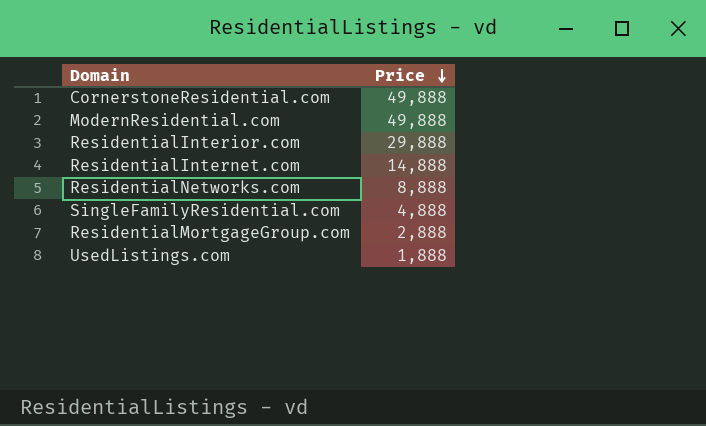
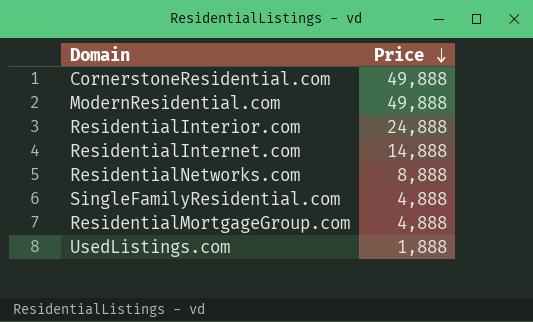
ResidentialInterior.com | Price: 29,888 -> 24,888
ResidentialMortgageGroup.com | Price: 2,888 -> 4,888

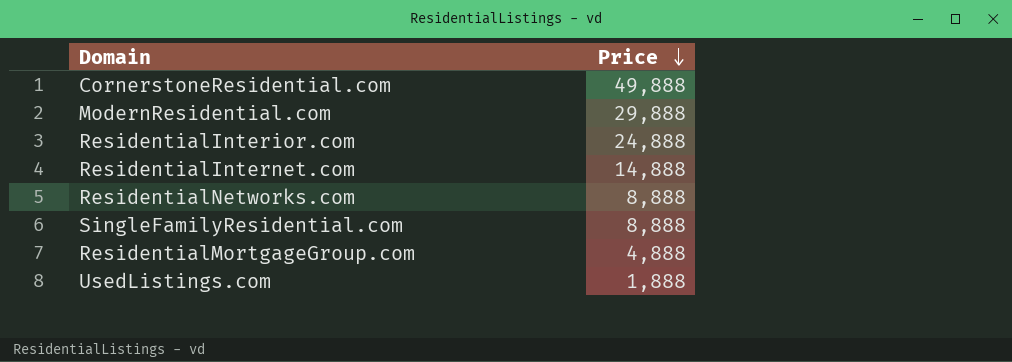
ModernResidential.com | Price: 49,888 -> 29,888
SingleFamilyResidential.com | Price: 4,888 -> 8,888

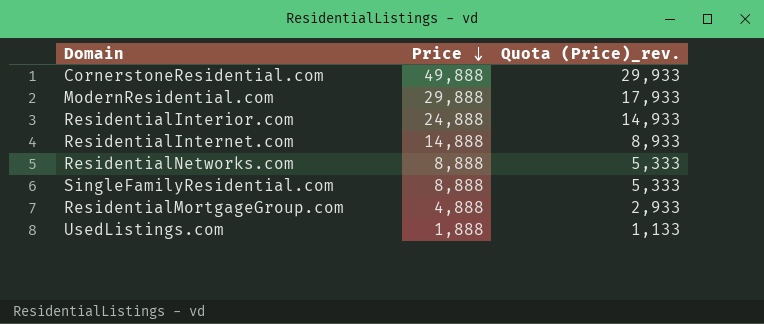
column Quota (Price)_rev. | formula: none -> [Price] * 0.6

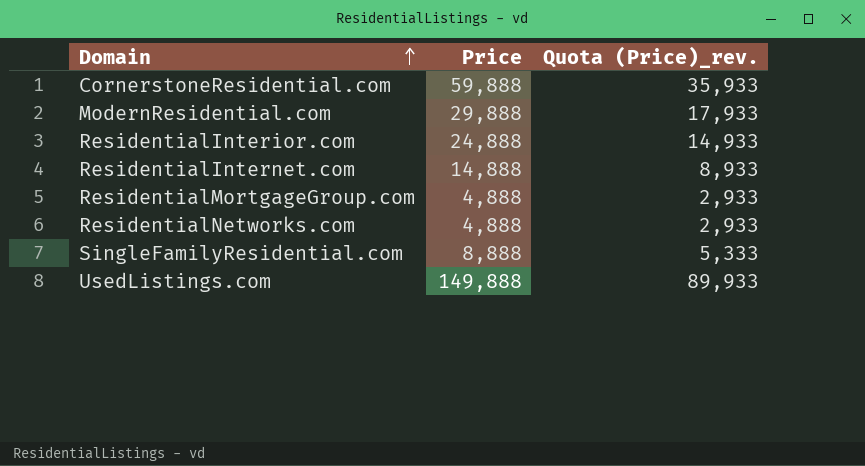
row order: Price descending -> Domain ascending
CornerstoneResidential.com | Price: 49,888 -> 59,888
CornerstoneResidential.com | Quota (Price)_rev.: 29,933 -> 35,933
ResidentialNetworks.com | Price: 8,888 -> 4,888
ResidentialNetworks.com | Quota (Price)_rev.: 5,333 -> 2,933
UsedListings.com | Price: 1,888 -> 149,888
UsedListings.com | Quota (Price)_rev.: 1,133 -> 89,933

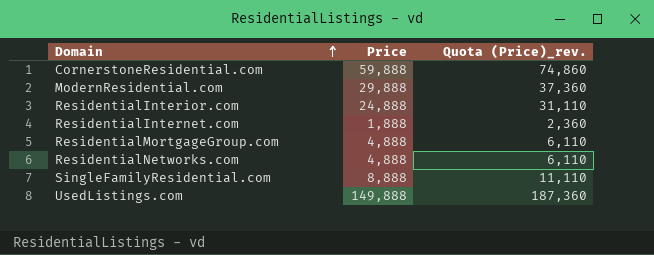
column Quota (Price)_rev. | formula: [Price] * 0.6 -> [Price] * 1.25
ResidentialInternet.com | Price: 14,888 -> 1,888

